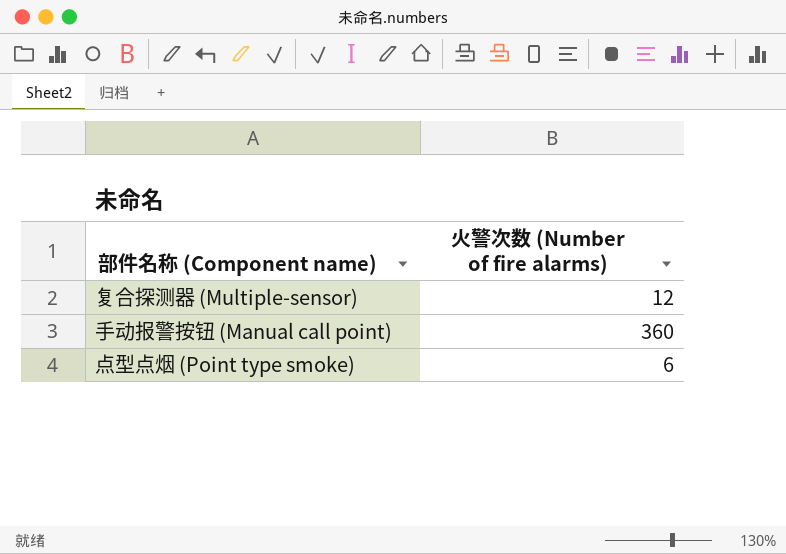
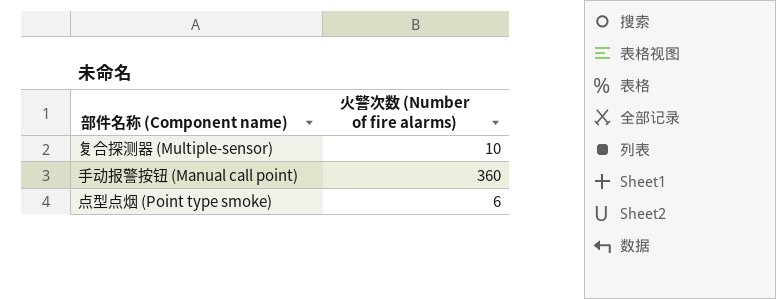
复合探测器 (Multiple-sensor) | 火警次数 (Number of fire alarms): 12 -> 10

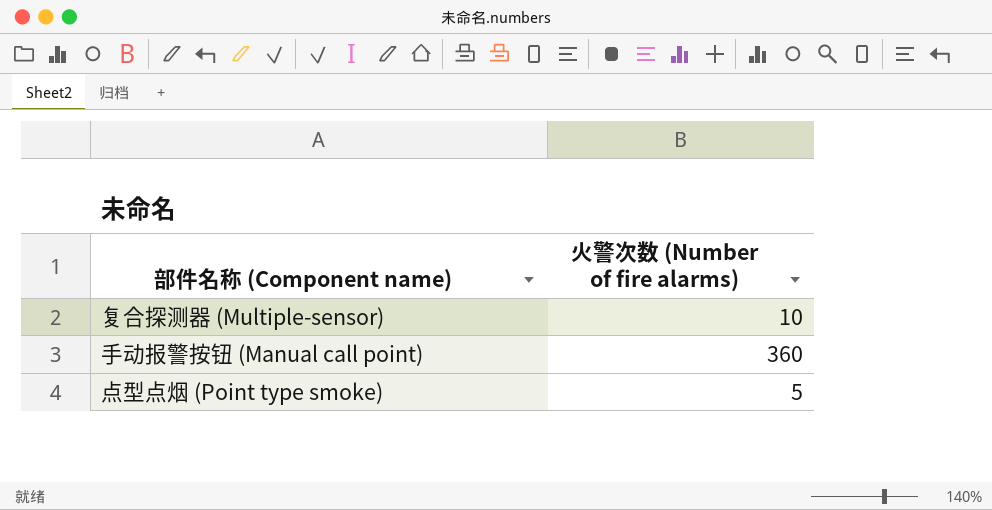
点型点烟 (Point type smoke) | 火警次数 (Number of fire alarms): 6 -> 5

